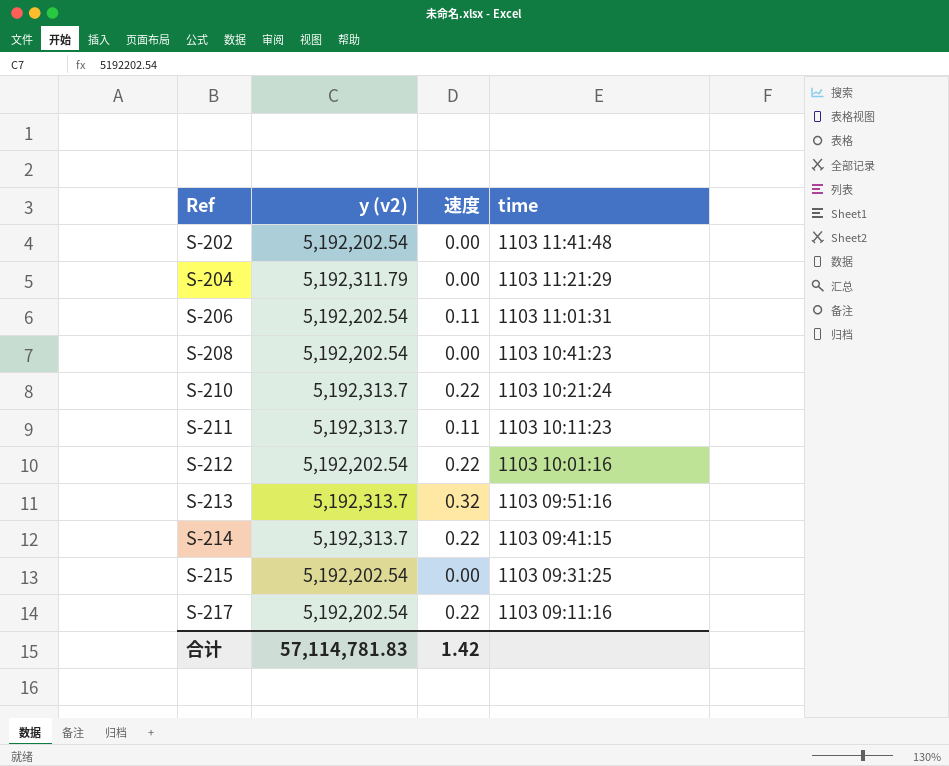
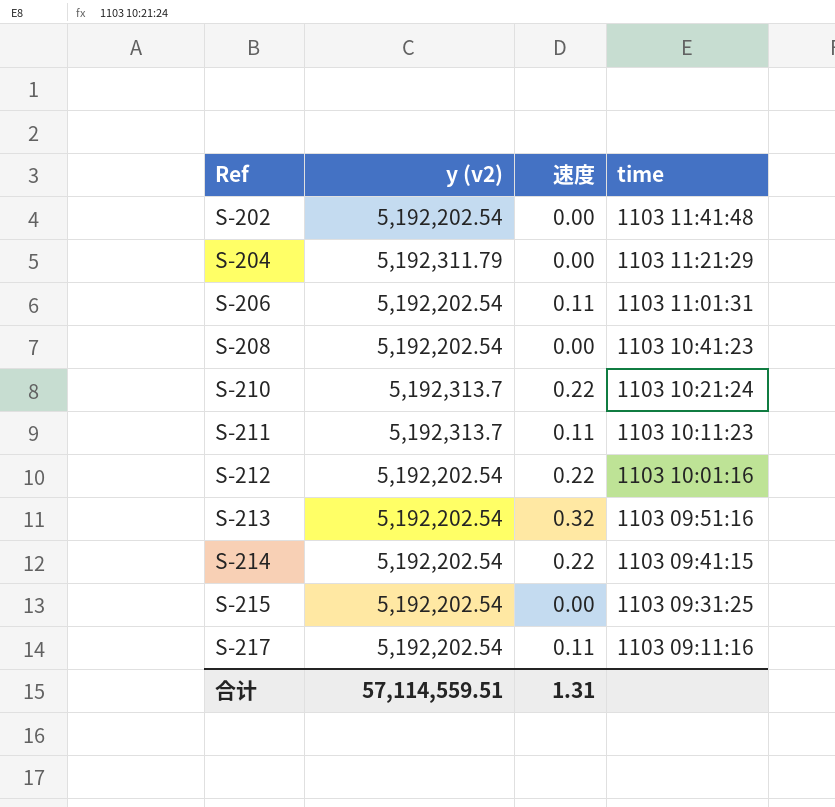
S-213 | y (v2): 5,192,313.7 -> 5,192,202.54
S-214 | y (v2): 5,192,313.7 -> 5,192,202.54
S-217 | 速度: 0.22 -> 0.11
合计 | y (v2): 57,114,781.83 -> 57,114,559.51
合计 | 速度: 1.42 -> 1.31

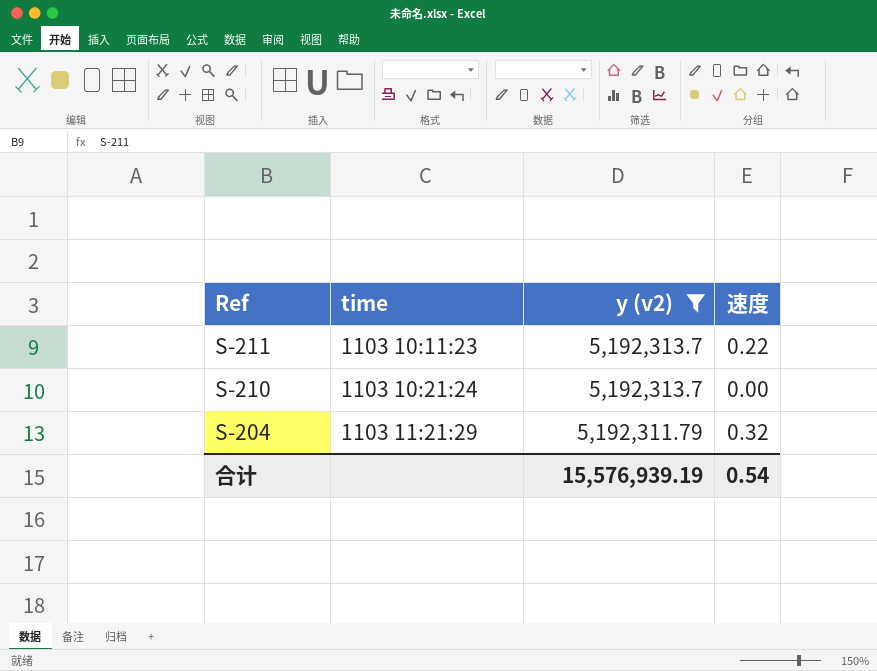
filter: none -> y (v2) != 5,192,202.54
row order: Ref ascending -> Ref descending
column time | position: 4 -> 2
S-211 | 速度: 0.11 -> 0.22
S-210 | 速度: 0.22 -> 0.00
S-204 | 速度: 0.00 -> 0.32
合计 | y (v2): 57,114,559.51 -> 15,576,939.19
合计 | 速度: 1.31 -> 0.54

